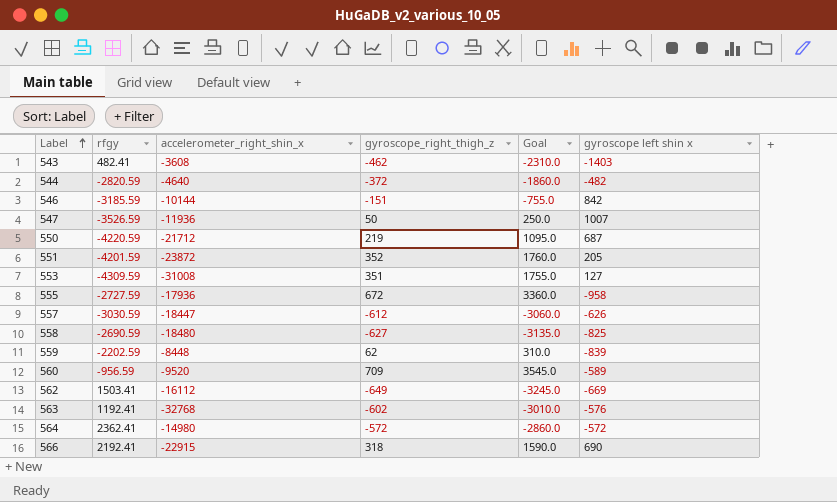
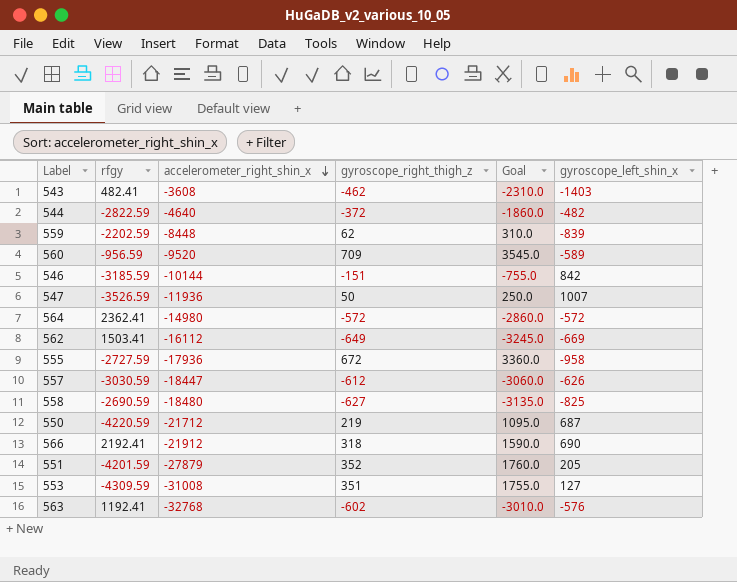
row order: Label ascending -> accelerometer_right_shin_x descending
column name: gyroscope left shin x -> gyroscope_left_shin_x
544 | rfgy: -2820.59 -> -2822.59
566 | accelerometer_right_shin_x: -22915 -> -21912
551 | accelerometer_right_shin_x: -23872 -> -27879

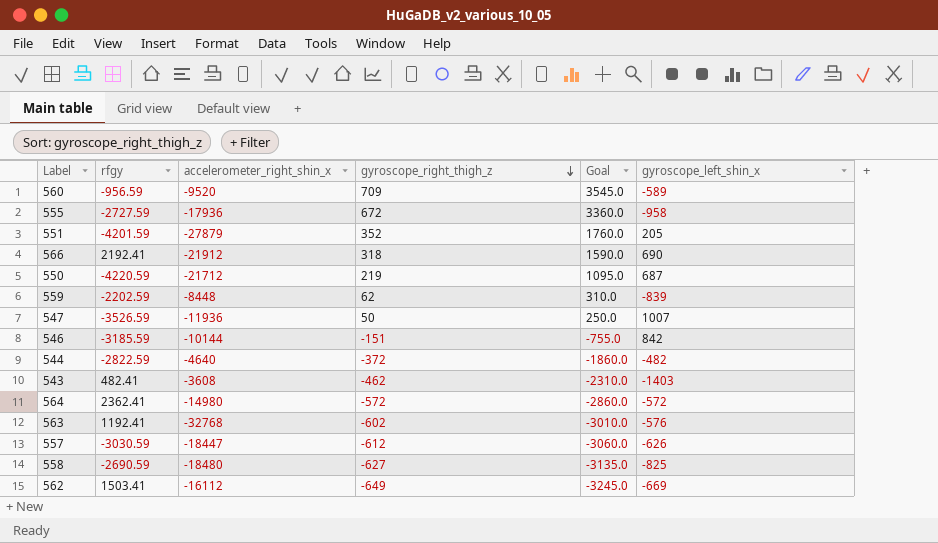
row order: accelerometer_right_shin_x descending -> gyroscope_right_thigh_z descending
row 553: -4309.59 | -31008 | 351 | 1755.0 | 127 -> none

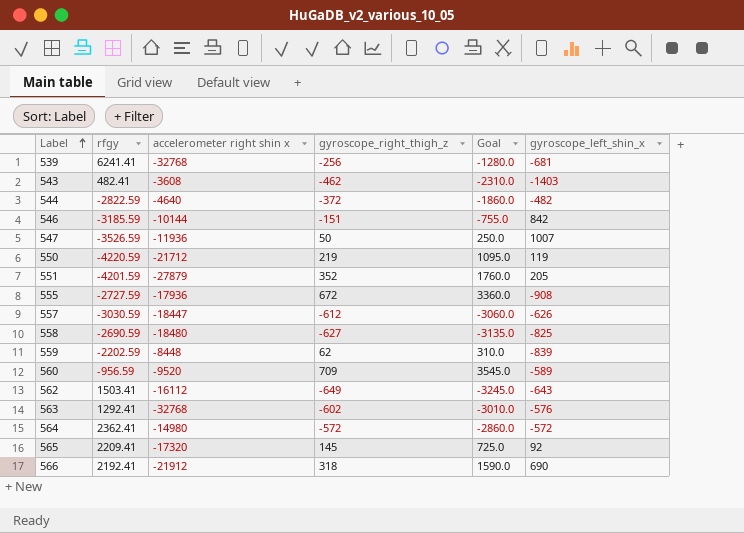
row order: gyroscope_right_thigh_z descending -> Label ascending
column name: accelerometer_right_shin_x -> accelerometer right shin x
row 539: none -> 6241.41 | -32768 | -256 | -1280.0 | -681
550 | gyroscope_left_shin_x: 687 -> 119
555 | gyroscope_left_shin_x: -958 -> -908
562 | gyroscope_left_shin_x: -669 -> -643
563 | rfgy: 1192.41 -> 1292.41
row 565: none -> 2209.41 | -17320 | 145 | 725.0 | 92

